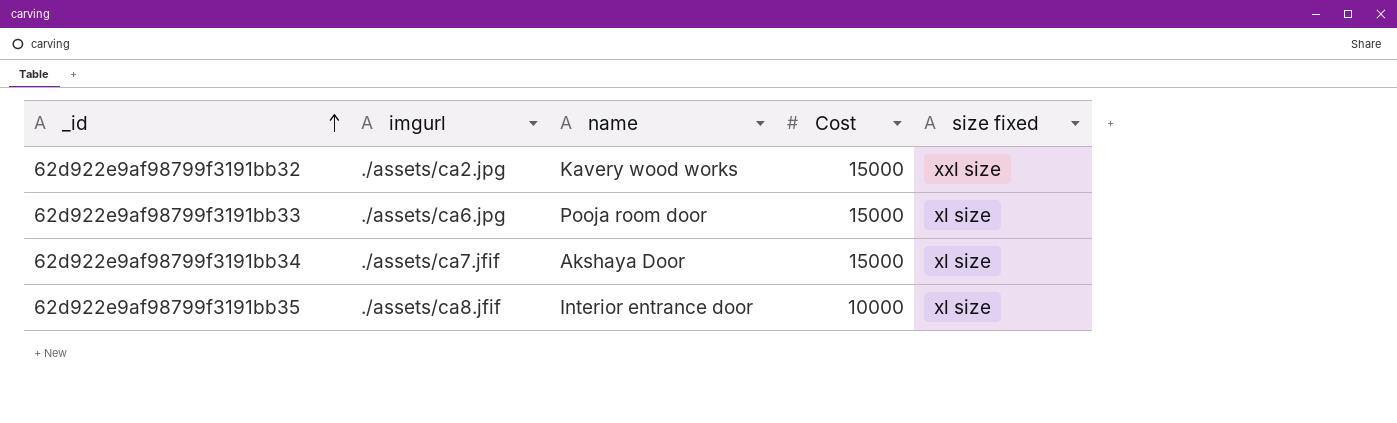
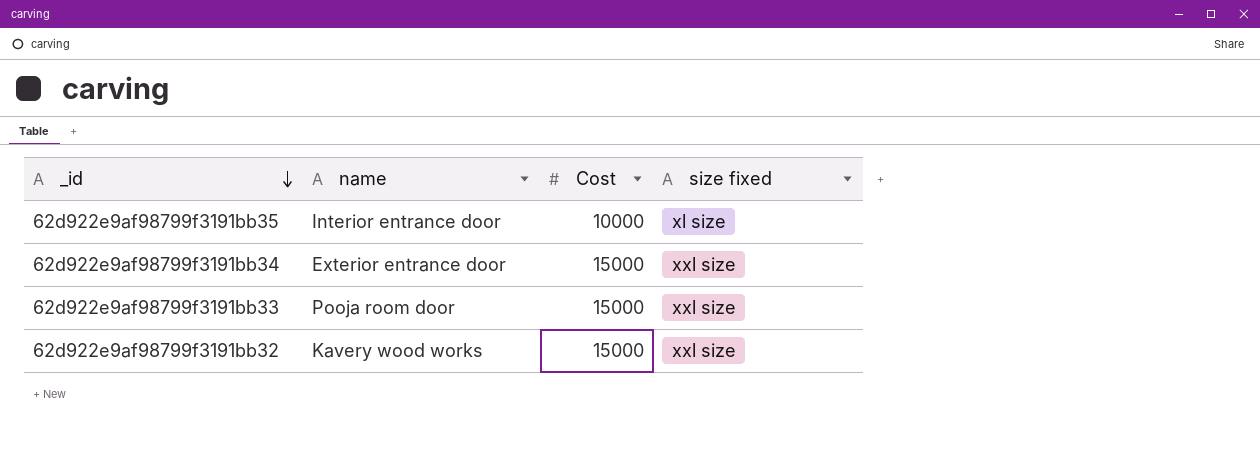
row order: _id ascending -> _id descending
column imgurl | position: 2 -> none
62d922e9af98799f3191bb34 | name: Akshaya Door -> Exterior entrance door
62d922e9af98799f3191bb34 | size fixed: xl size -> xxl size
62d922e9af98799f3191bb33 | size fixed: xl size -> xxl size

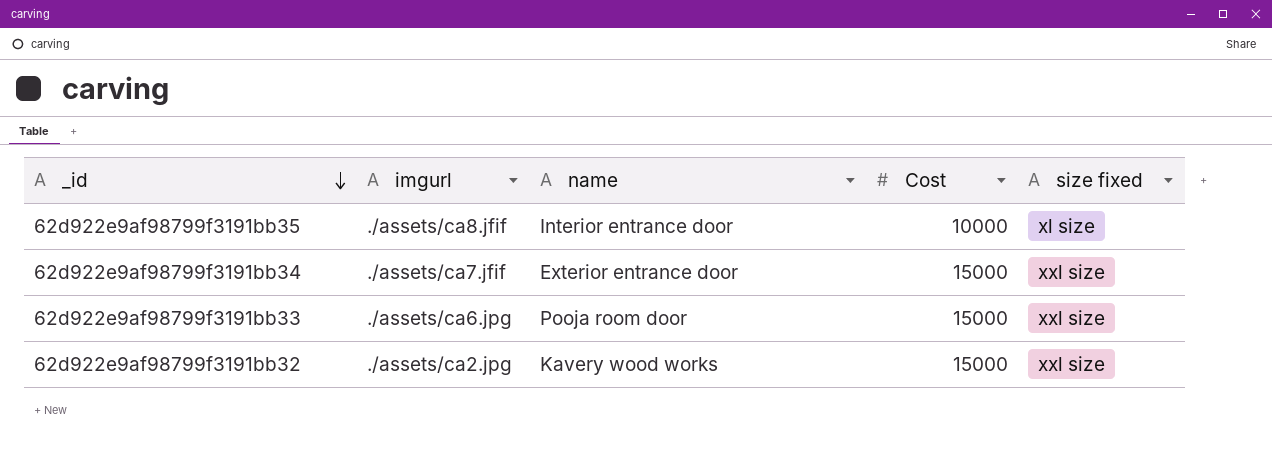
column imgurl | position: none -> 2

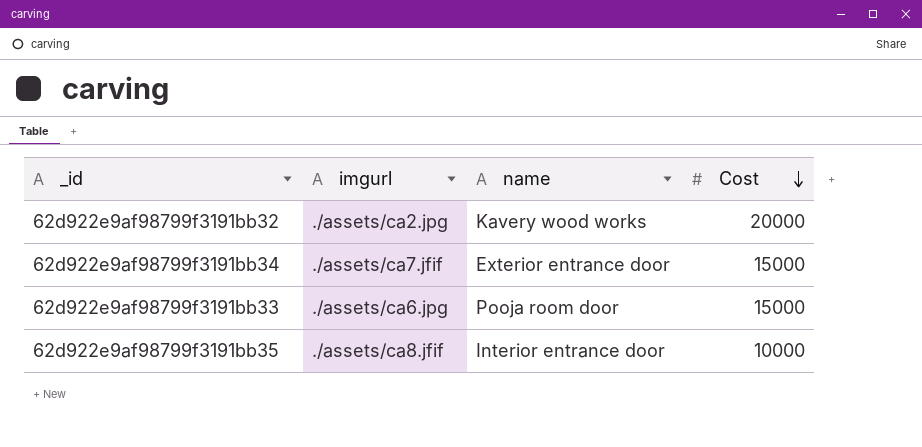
row order: _id descending -> Cost descending
column size fixed | position: 5 -> none
62d922e9af98799f3191bb32 | Cost: 15000 -> 20000

